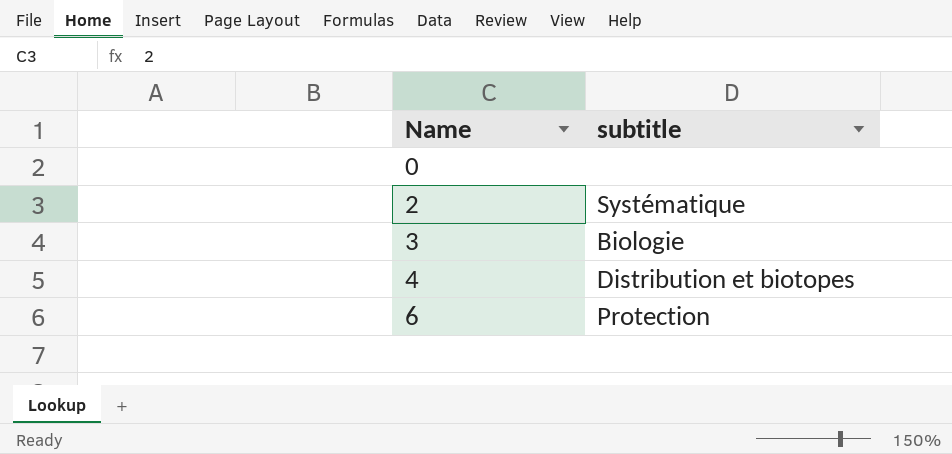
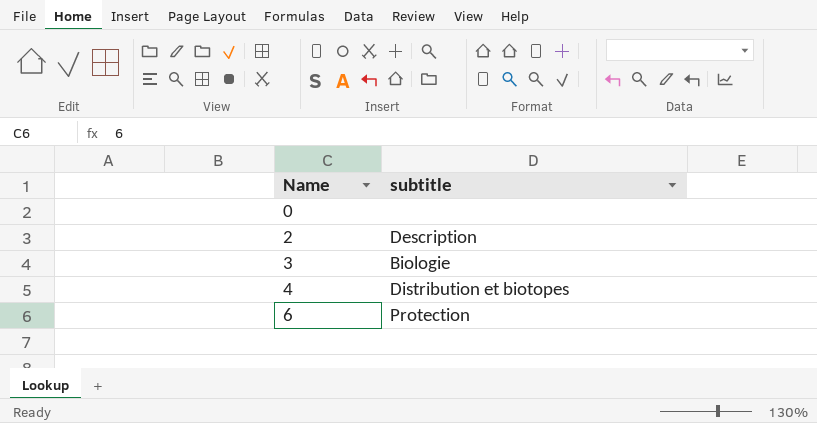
2 | subtitle: Systématique -> Description

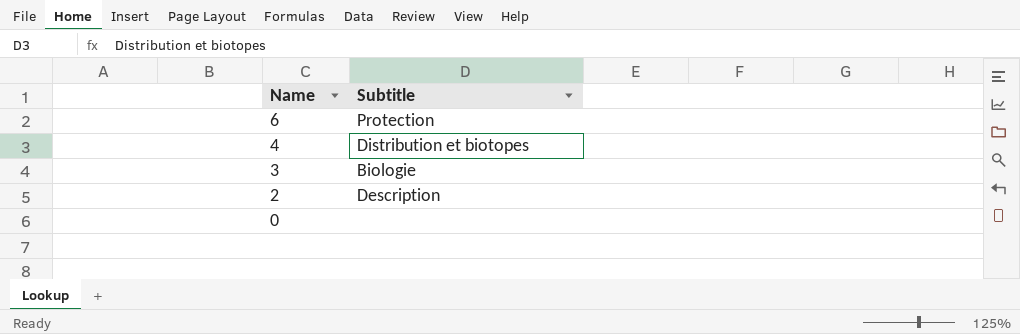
row order: Name ascending -> Name descending
column name: subtitle -> Subtitle

